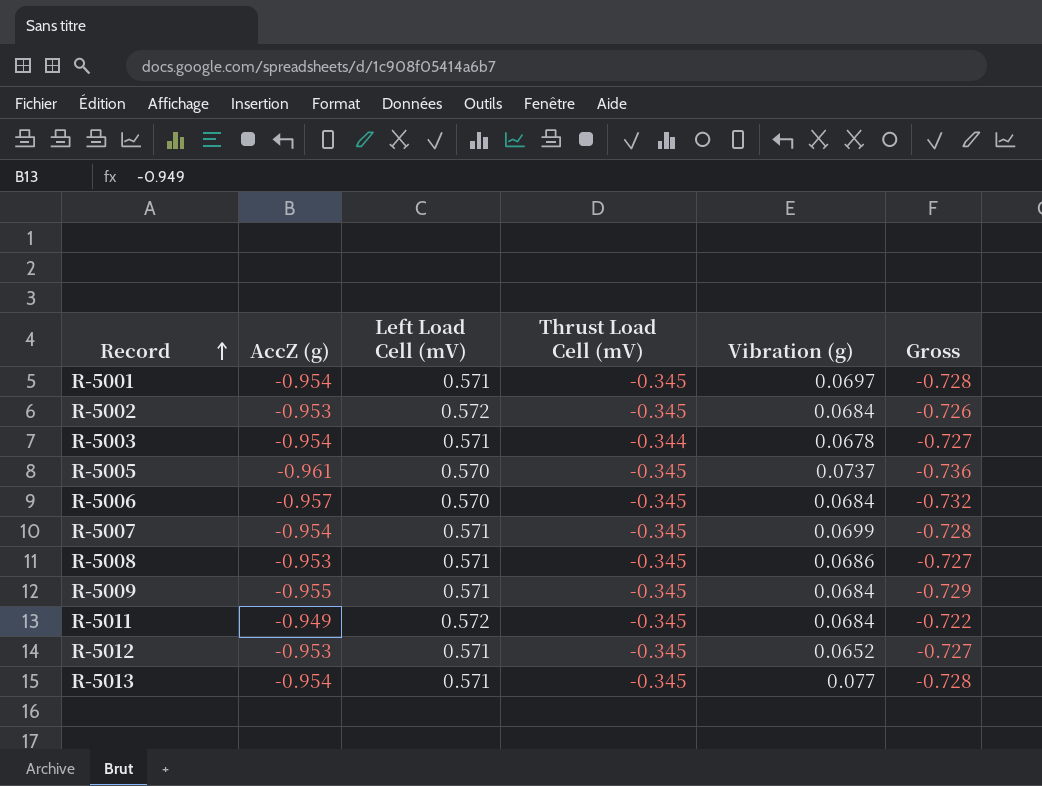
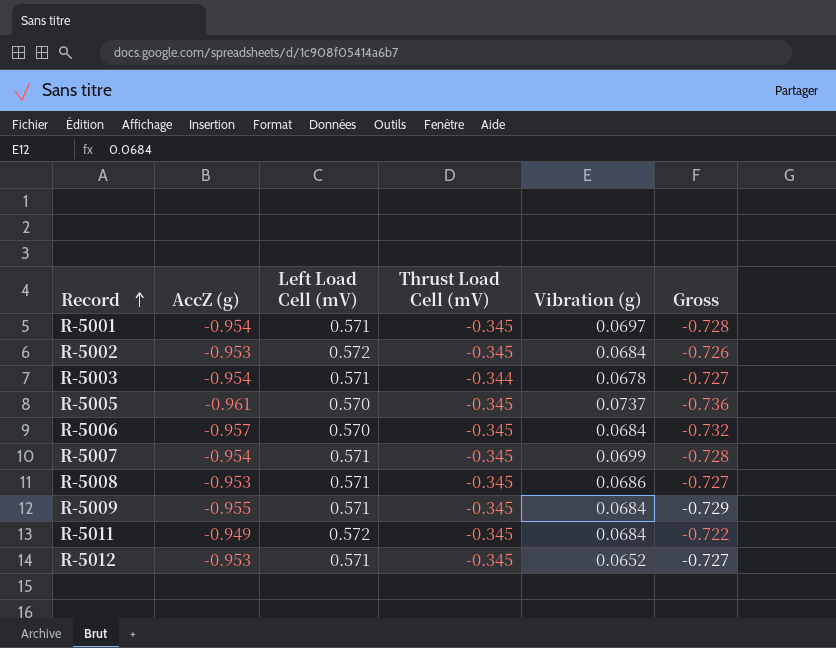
row R-5013: -0.954 | 0.571 | -0.345 | 0.077 | -0.728 -> none

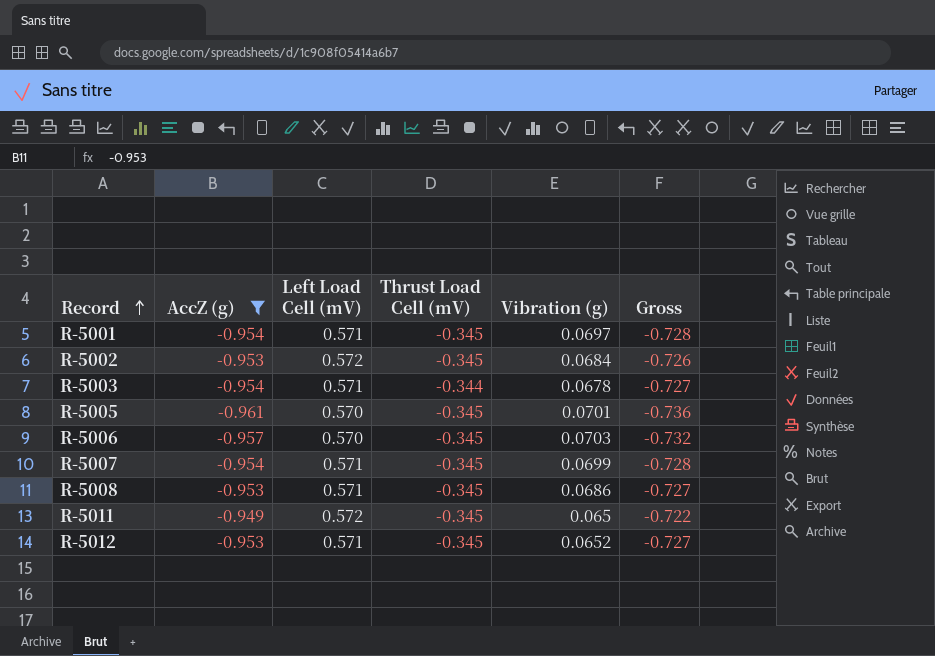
filter: none -> AccZ (g) != -0.955
R-5005 | Vibration (g): 0.0737 -> 0.0701
R-5006 | Vibration (g): 0.0684 -> 0.0703
R-5011 | Vibration (g): 0.0684 -> 0.065

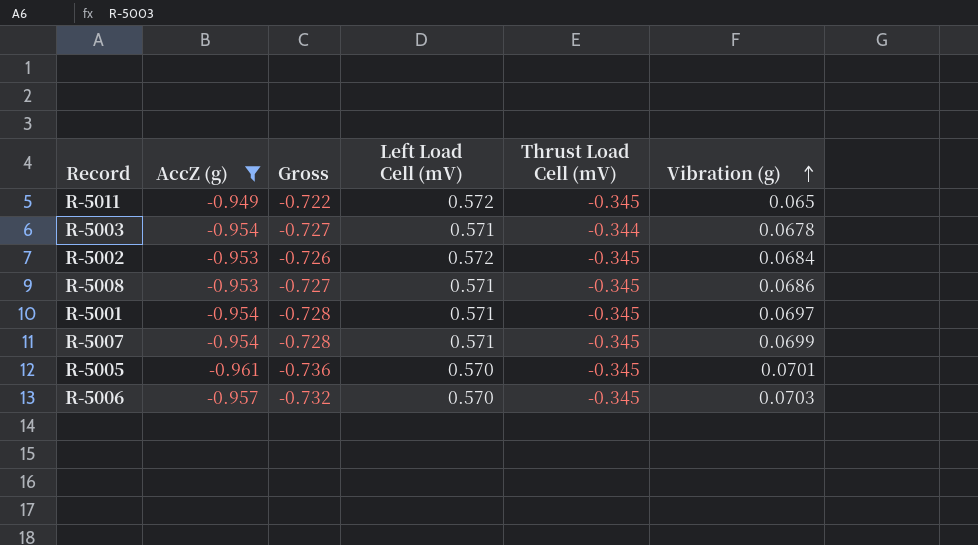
row order: Record ascending -> Vibration (g) ascending
column Gross | position: 6 -> 3
row R-5012: -0.953 | 0.571 | -0.345 | 0.0652 | -0.727 -> none

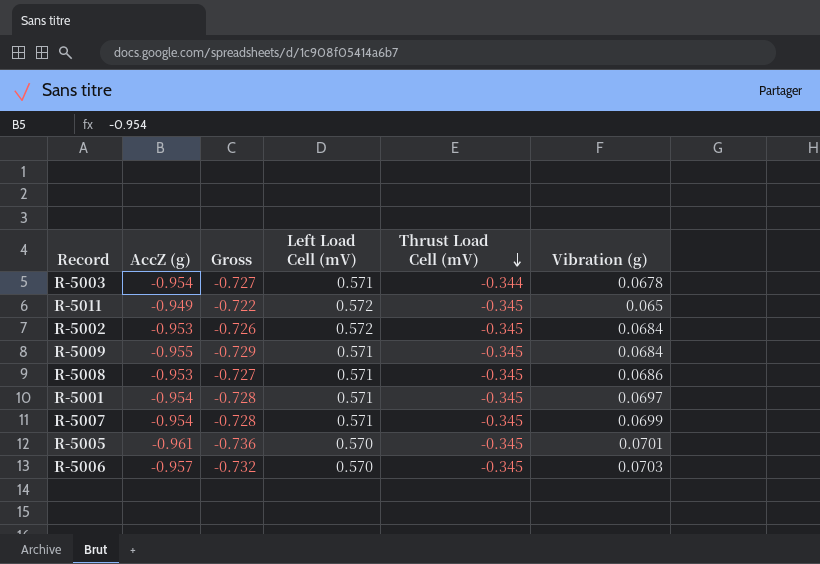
filter: AccZ (g) != -0.955 -> none
row order: Vibration (g) ascending -> Thrust Load Cell (mV) descending

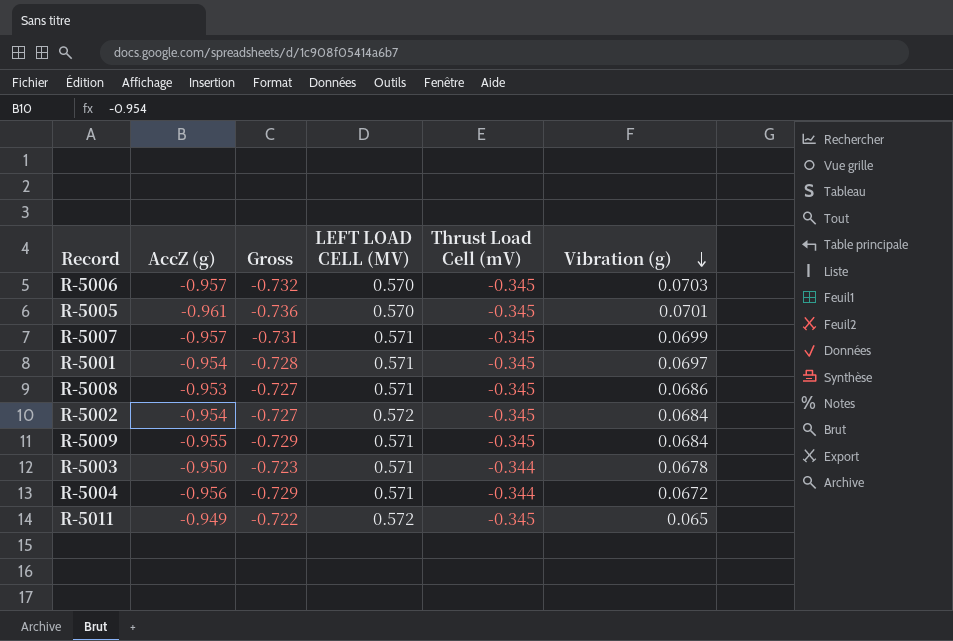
row order: Thrust Load Cell (mV) descending -> Vibration (g) descending
column name: Left Load Cell (mV) -> LEFT LOAD CELL (MV)
R-5007 | AccZ (g): -0.954 -> -0.957
R-5007 | Gross: -0.728 -> -0.731
R-5002 | AccZ (g): -0.953 -> -0.954
R-5002 | Gross: -0.726 -> -0.727
R-5003 | AccZ (g): -0.954 -> -0.950
R-5003 | Gross: -0.727 -> -0.723
row R-5004: none -> -0.956 | -0.729 | 0.571 | -0.344 | 0.0672

